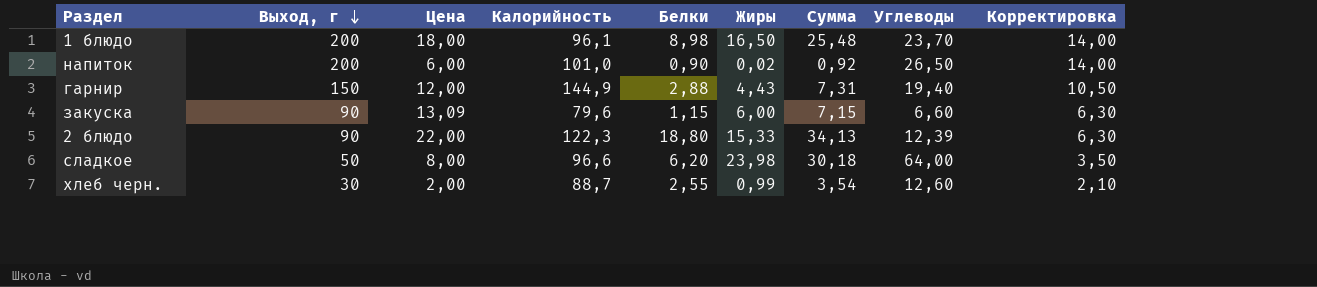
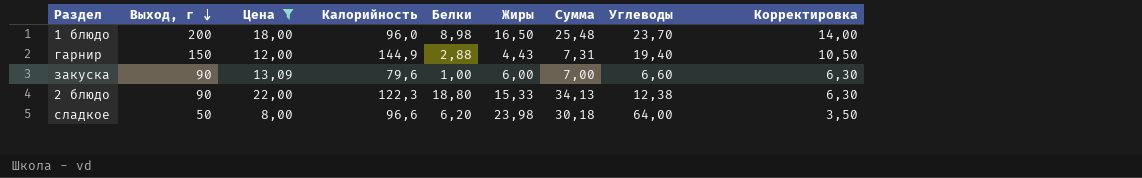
filter: none -> Цена >= 8,00
1 блюдо | Калорийность: 96,1 -> 96,0
закуска | Белки: 1,15 -> 1,00
закуска | Сумма: 7,15 -> 7,00
2 блюдо | Углеводы: 12,39 -> 12,38

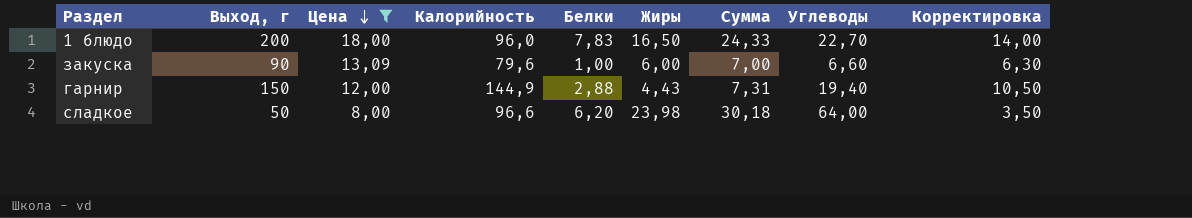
row order: Выход, г descending -> Цена descending
row 2 блюдо: 90 | 22,00 | 122,3 | 18,80 | 15,33 | 34,13 | 12,38 | 6,30 -> none
1 блюдо | Белки: 8,98 -> 7,83
1 блюдо | Сумма: 25,48 -> 24,33
1 блюдо | Углеводы: 23,70 -> 22,70

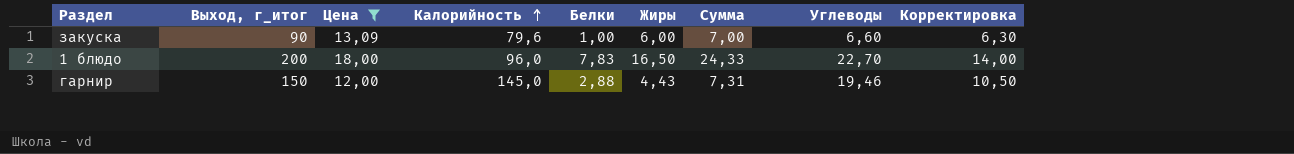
row order: Цена descending -> Калорийность ascending
column name: Выход, г -> Выход, г_итог
row сладкое: 50 | 8,00 | 96,6 | 6,20 | 23,98 | 30,18 | 64,00 | 3,50 -> none
гарнир | Калорийность: 144,9 -> 145,0
гарнир | Углеводы: 19,40 -> 19,46

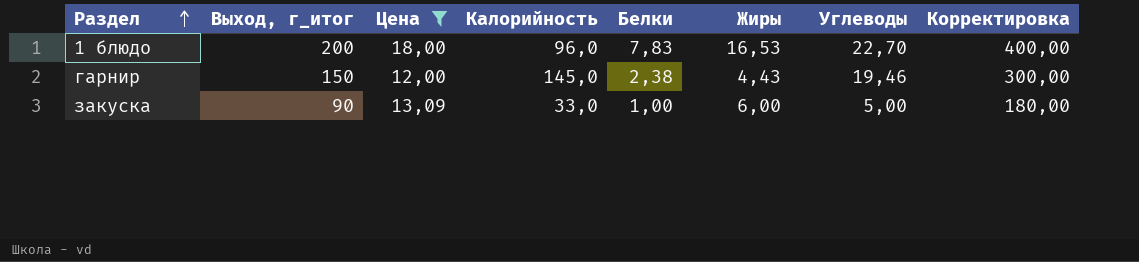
row order: Калорийность ascending -> Раздел ascending
column Сумма | formula: [Белки] + [Жиры] -> none
column Корректировка | formula: [Выход, г_итог] * 0,07 -> [Выход, г_итог] * 2
1 блюдо | Жиры: 16,50 -> 16,53
гарнир | Белки: 2,88 -> 2,38
закуска | Калорийность: 79,6 -> 33,0
закуска | Углеводы: 6,60 -> 5,00

